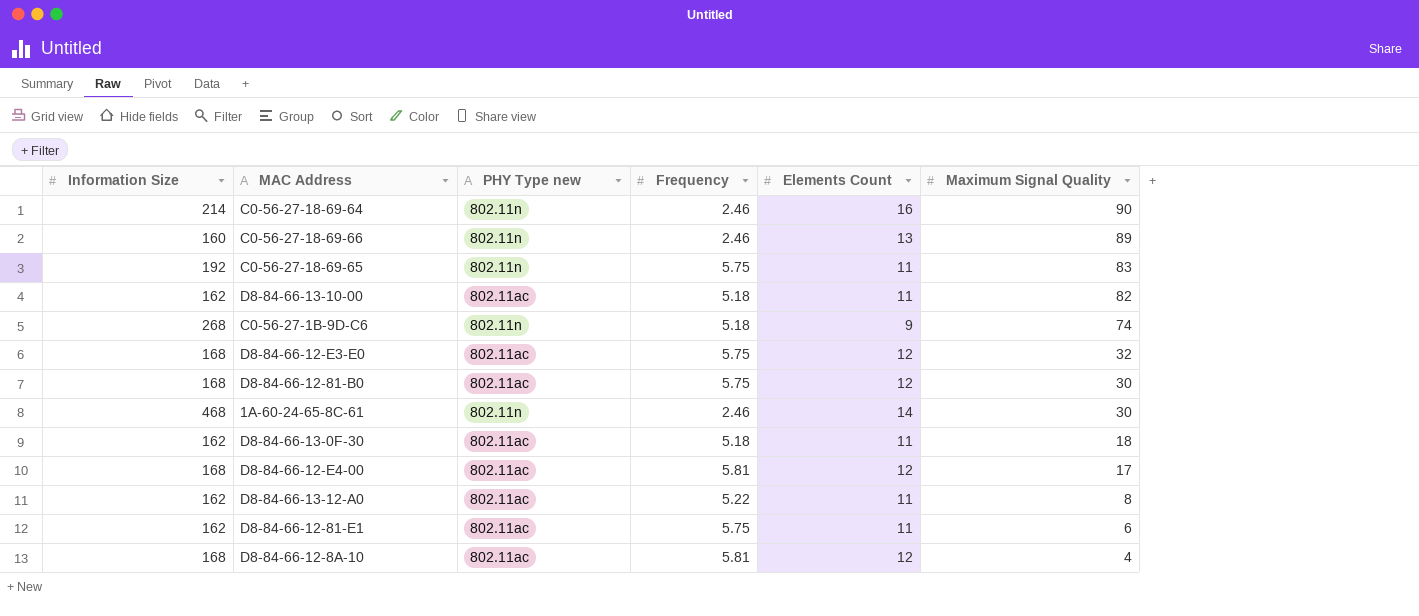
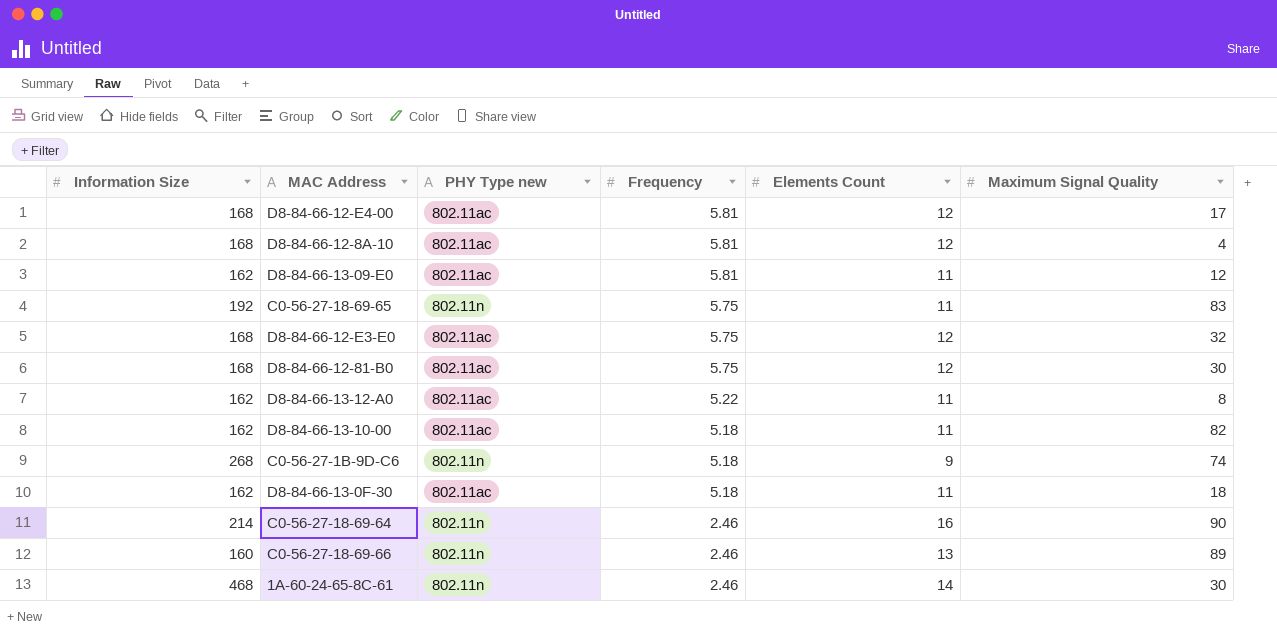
row order: Maximum Signal Quality descending -> Frequency descending
row D8-84-66-12-81-E1: 162 | 802.11ac | 5.75 | 11 | 6 -> none
row D8-84-66-13-09-E0: none -> 162 | 802.11ac | 5.81 | 11 | 12

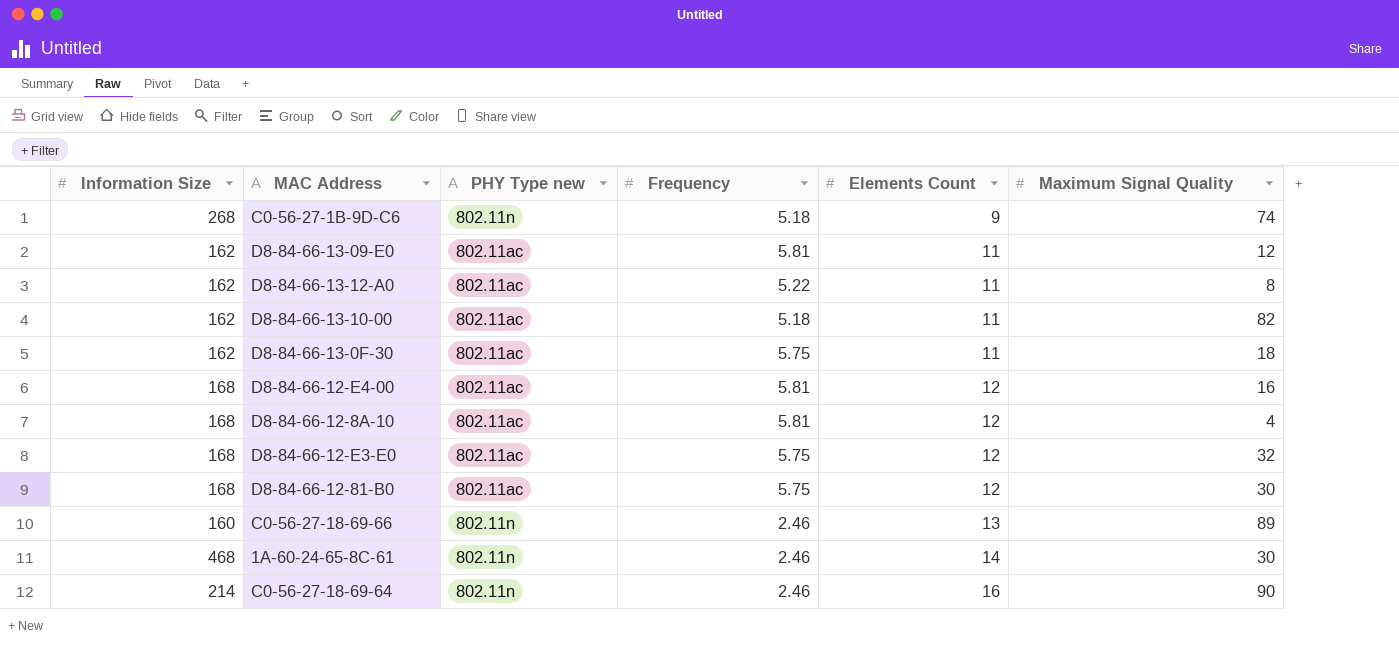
row order: Frequency descending -> Elements Count ascending
row C0-56-27-18-69-65: 192 | 802.11n | 5.75 | 11 | 83 -> none
D8-84-66-13-0F-30 | Frequency: 5.18 -> 5.75
D8-84-66-12-E4-00 | Maximum Signal Quality: 17 -> 16

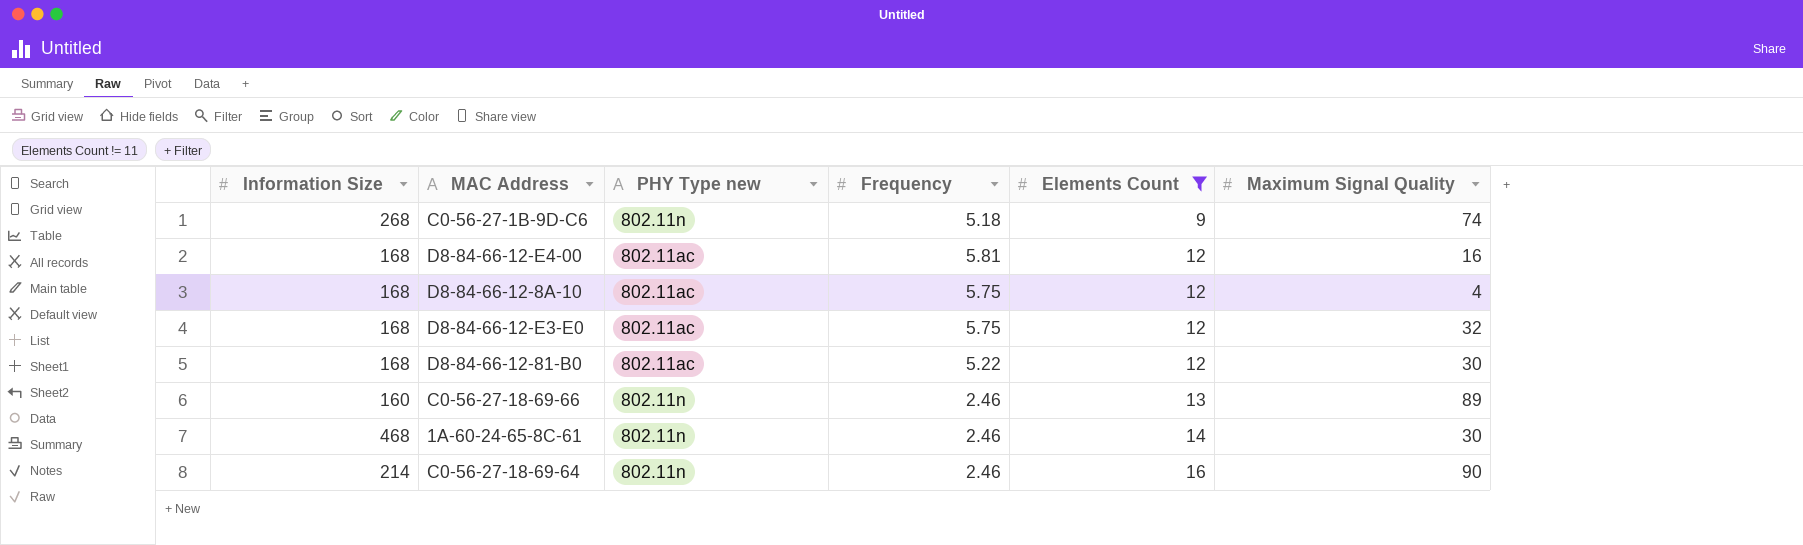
filter: none -> Elements Count != 11
D8-84-66-12-8A-10 | Frequency: 5.81 -> 5.75
D8-84-66-12-81-B0 | Frequency: 5.75 -> 5.22

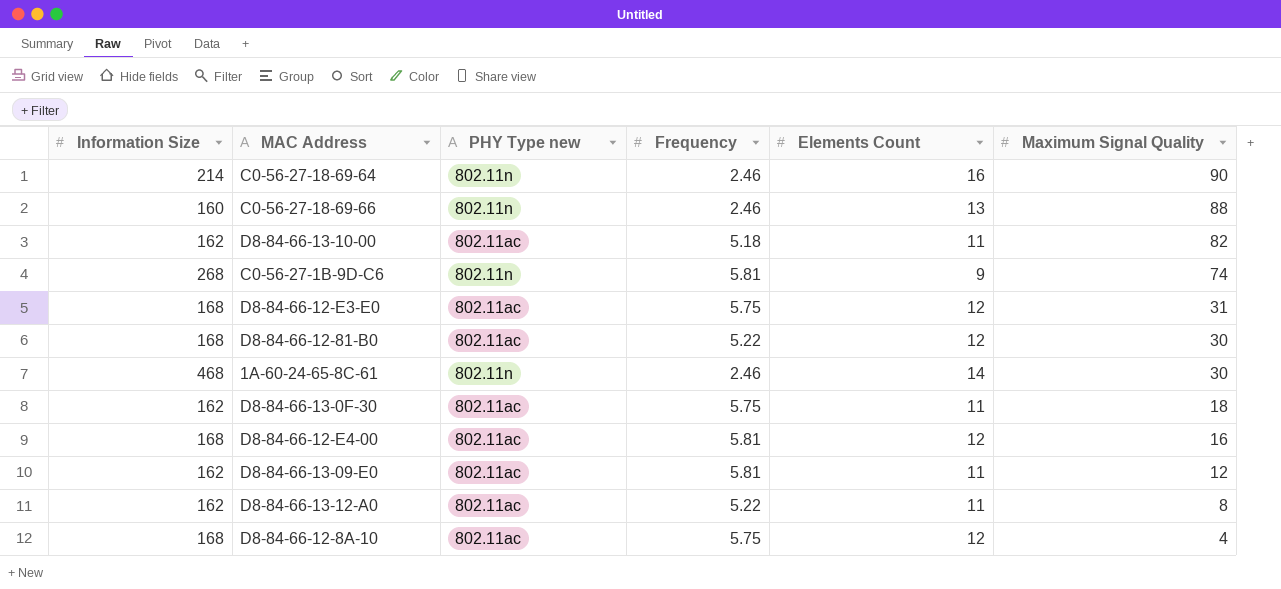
filter: Elements Count != 11 -> none
row order: Elements Count ascending -> Maximum Signal Quality descending
C0-56-27-18-69-66 | Maximum Signal Quality: 89 -> 88
C0-56-27-1B-9D-C6 | Frequency: 5.18 -> 5.81
D8-84-66-12-E3-E0 | Maximum Signal Quality: 32 -> 31

